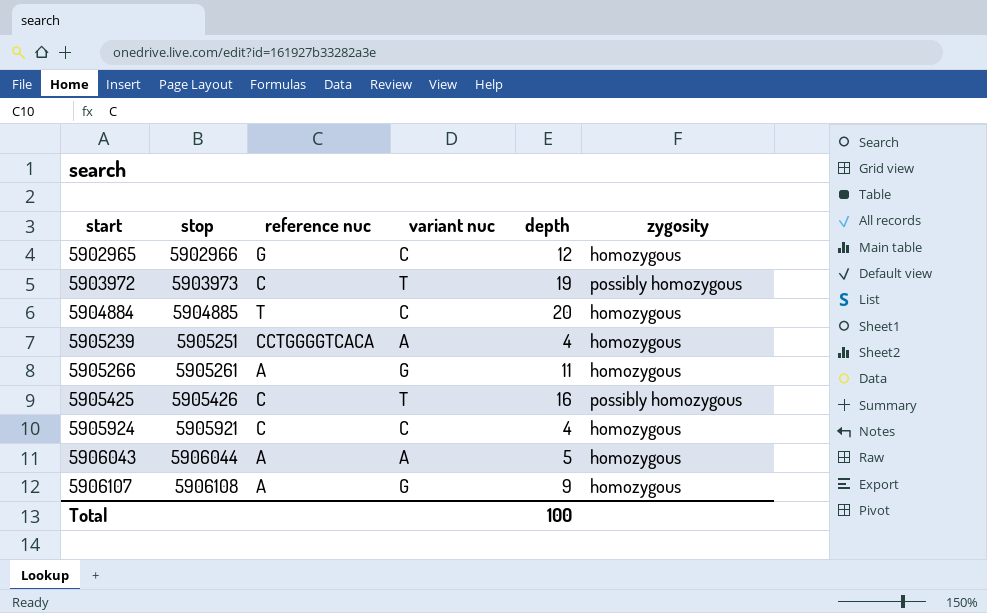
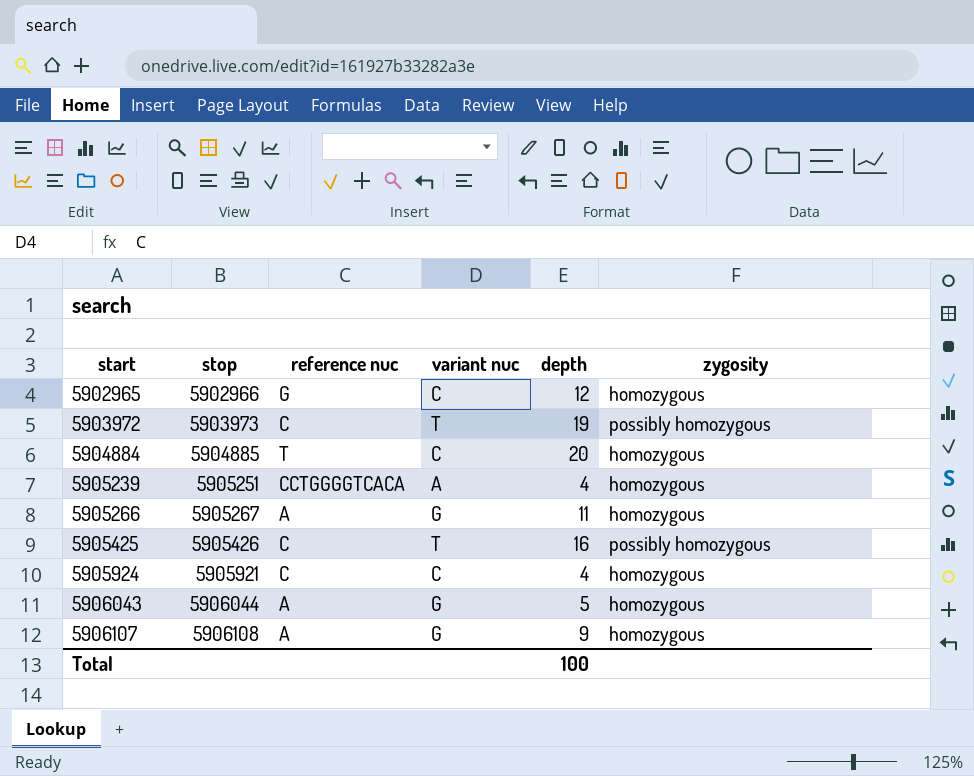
5905266 | stop: 5905261 -> 5905267
5906043 | variant nuc: A -> G

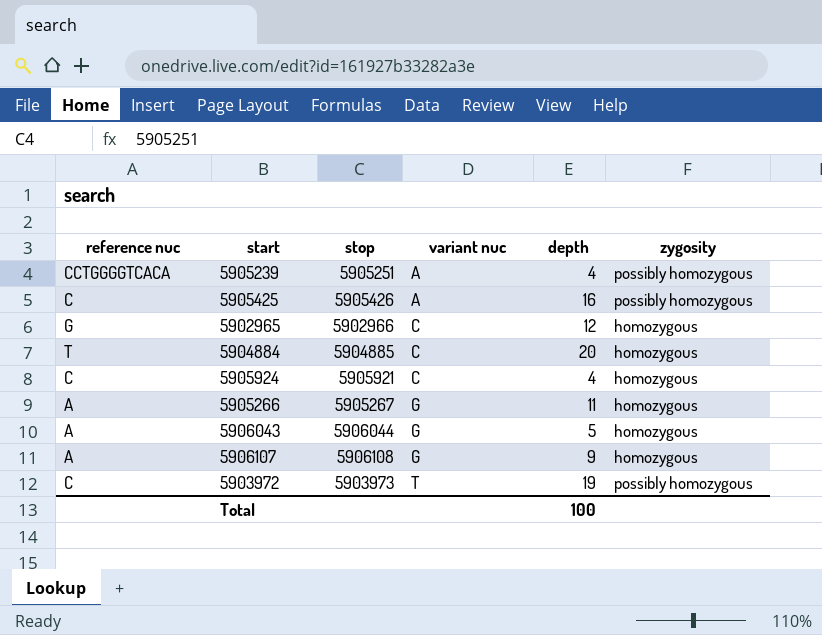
row order: start ascending -> variant nuc ascending
column reference nuc | position: 3 -> 1
5905239 | zygosity: homozygous -> possibly homozygous
5905425 | variant nuc: T -> A

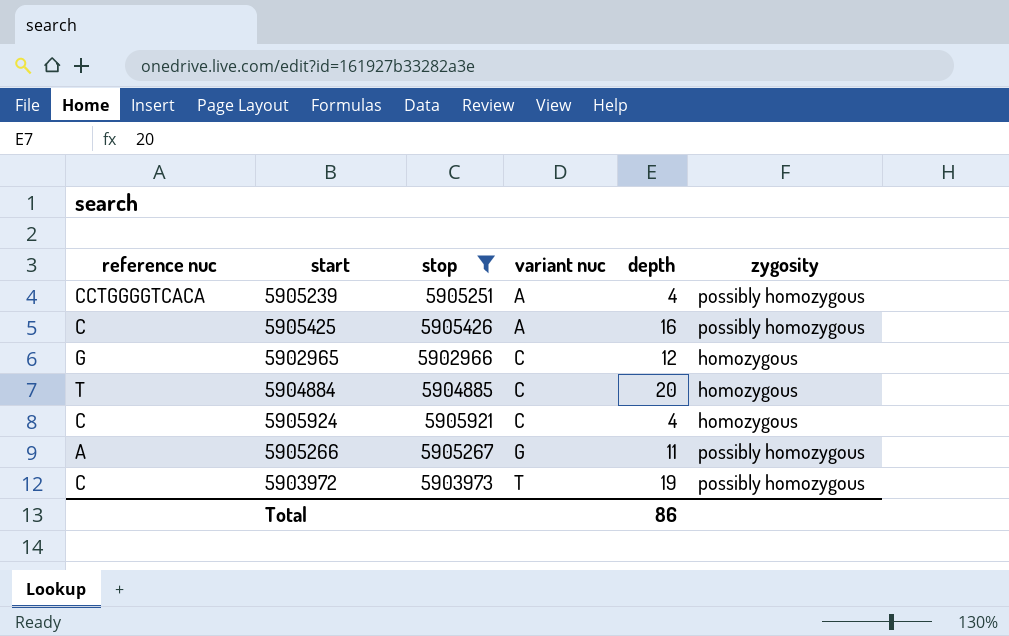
filter: none -> stop <= 5905921
5905266 | zygosity: homozygous -> possibly homozygous
Total | depth: 100 -> 86

